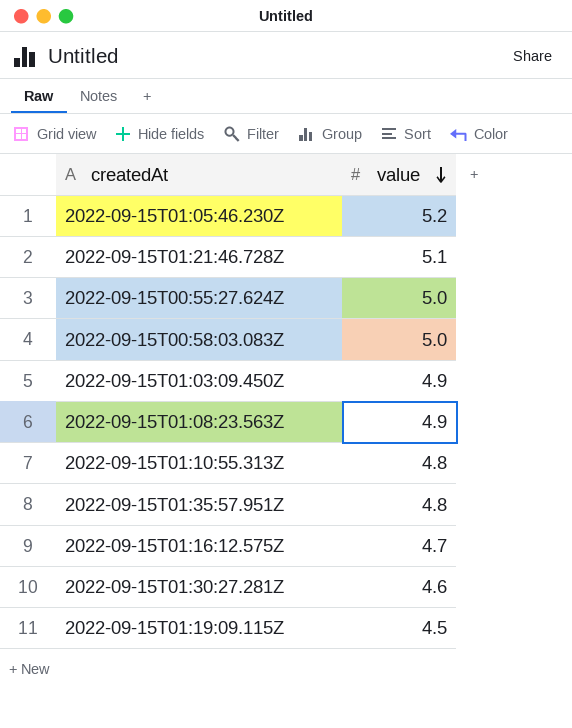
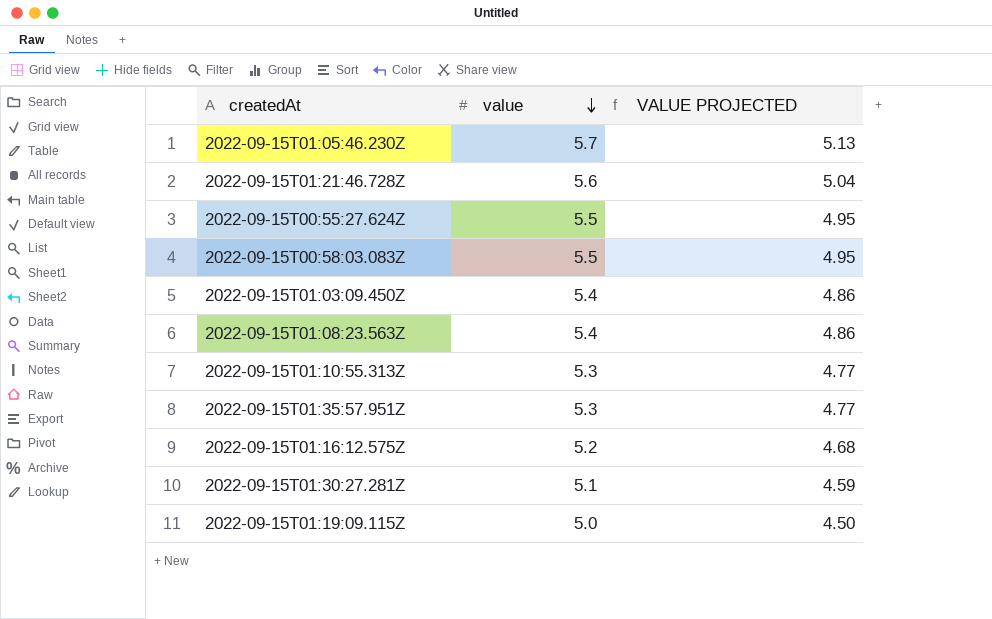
column VALUE PROJECTED | formula: none -> [value] * 0.9
2022-09-15T01:05:46.230Z | value: 5.2 -> 5.7
2022-09-15T01:21:46.728Z | value: 5.1 -> 5.6
2022-09-15T00:55:27.624Z | value: 5.0 -> 5.5
2022-09-15T00:58:03.083Z | value: 5.0 -> 5.5
2022-09-15T01:03:09.450Z | value: 4.9 -> 5.4
2022-09-15T01:08:23.563Z | value: 4.9 -> 5.4
2022-09-15T01:10:55.313Z | value: 4.8 -> 5.3
2022-09-15T01:35:57.951Z | value: 4.8 -> 5.3
2022-09-15T01:16:12.575Z | value: 4.7 -> 5.2
2022-09-15T01:30:27.281Z | value: 4.6 -> 5.1
2022-09-15T01:19:09.115Z | value: 4.5 -> 5.0

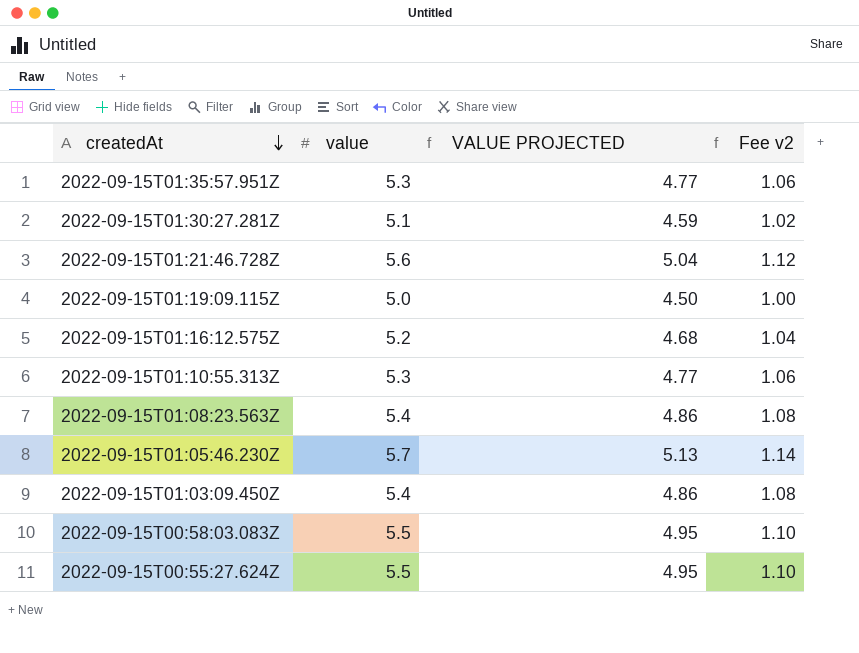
row order: value descending -> createdAt descending
column Fee v2 | formula: none -> [value] * 0.2

